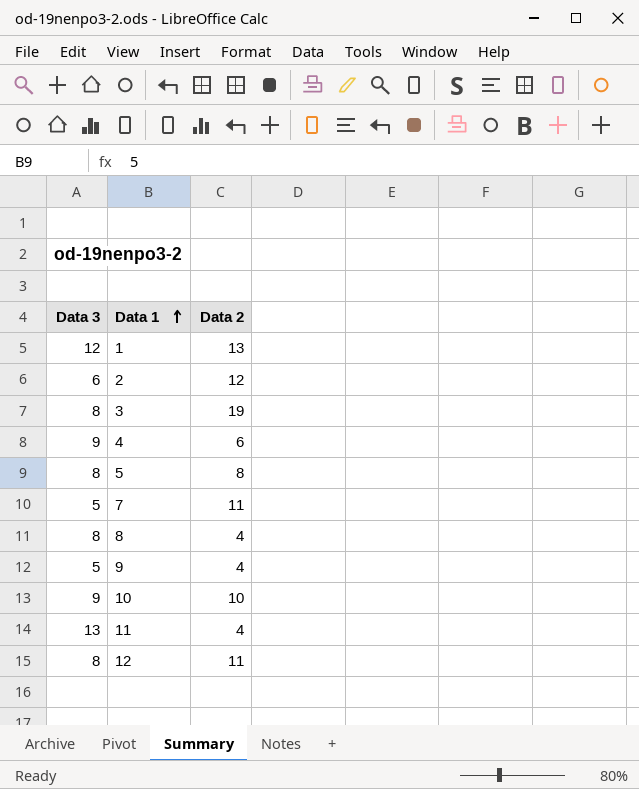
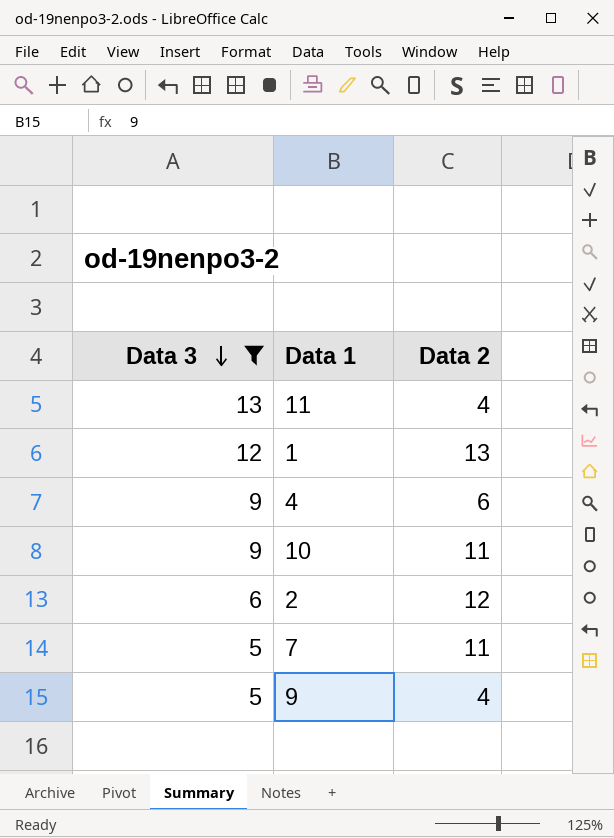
filter: none -> Data 3 != 8
row order: Data 1 ascending -> Data 3 descending
10 | Data 2: 10 -> 11

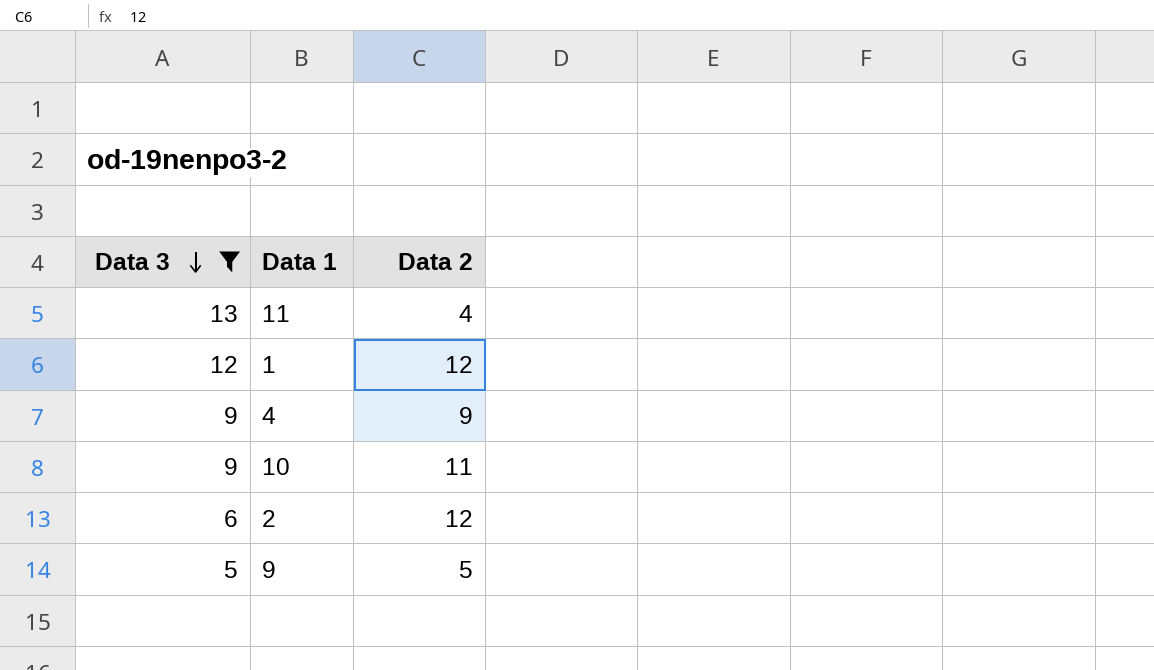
row 7: 5 | 11 -> none
1 | Data 2: 13 -> 12
4 | Data 2: 6 -> 9
9 | Data 2: 4 -> 5

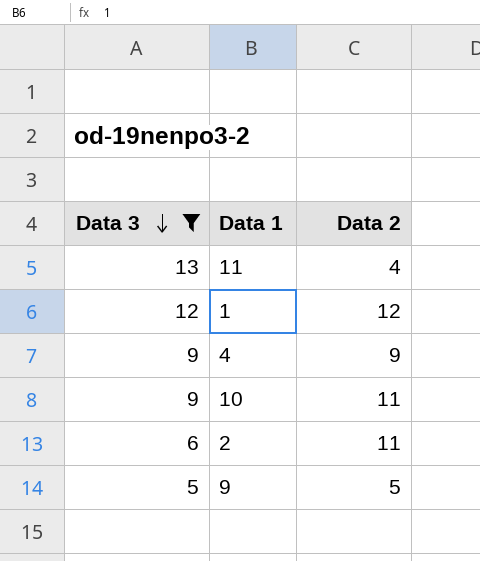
2 | Data 2: 12 -> 11

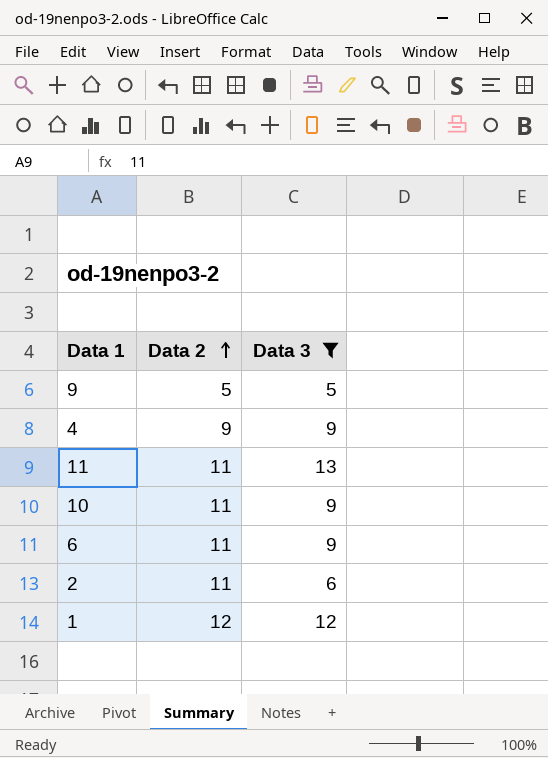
row order: Data 3 descending -> Data 2 ascending
column Data 3 | position: 1 -> 3
11 | Data 2: 4 -> 11
row 6: none -> 11 | 9

